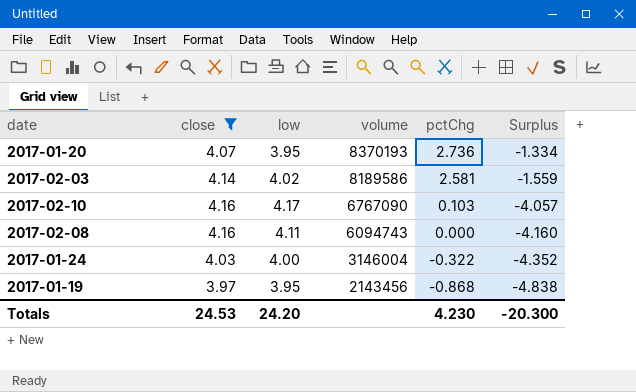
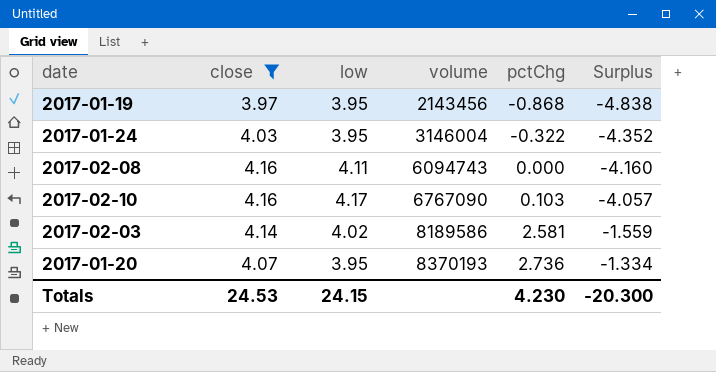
row order: volume descending -> volume ascending
2017-01-24 | low: 4.00 -> 3.95
Totals | low: 24.20 -> 24.15

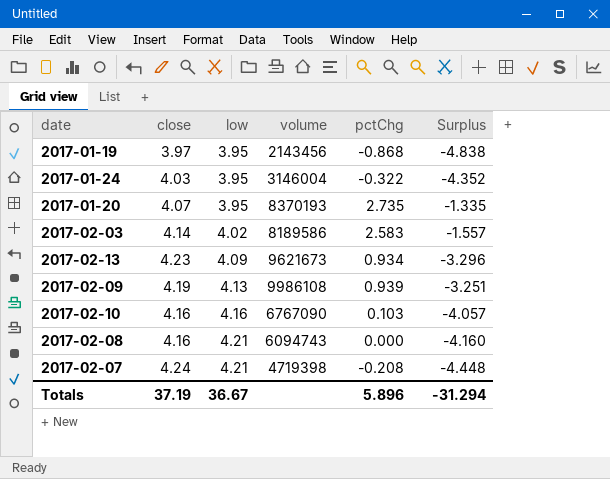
filter: close <= 4.16 -> none
row order: volume ascending -> low ascending
2017-01-20 | pctChg: 2.736 -> 2.735
2017-01-20 | Surplus: -1.334 -> -1.335
2017-02-03 | pctChg: 2.581 -> 2.583
2017-02-03 | Surplus: -1.559 -> -1.557
2017-02-10 | low: 4.17 -> 4.16
2017-02-08 | low: 4.11 -> 4.21
Totals | close: 24.53 -> 37.19
Totals | low: 24.15 -> 36.67
Totals | pctChg: 4.230 -> 5.896
Totals | Surplus: -20.300 -> -31.294

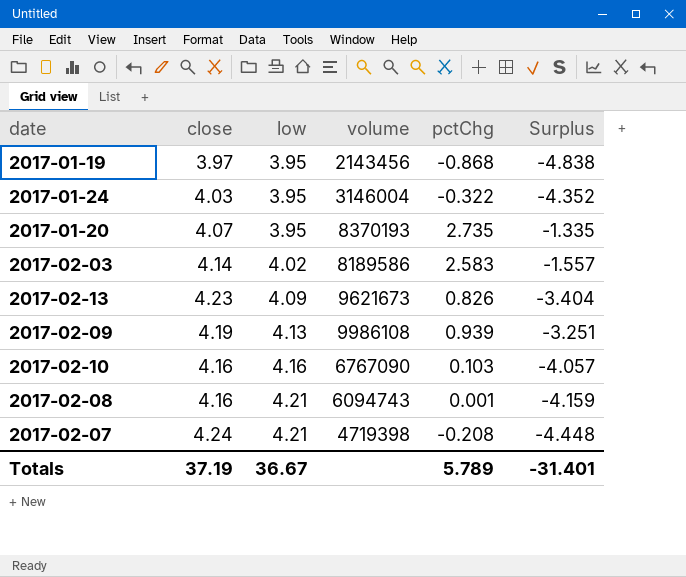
2017-02-13 | pctChg: 0.934 -> 0.826
2017-02-13 | Surplus: -3.296 -> -3.404
2017-02-08 | pctChg: 0.000 -> 0.001
2017-02-08 | Surplus: -4.160 -> -4.159
Totals | pctChg: 5.896 -> 5.789
Totals | Surplus: -31.294 -> -31.401

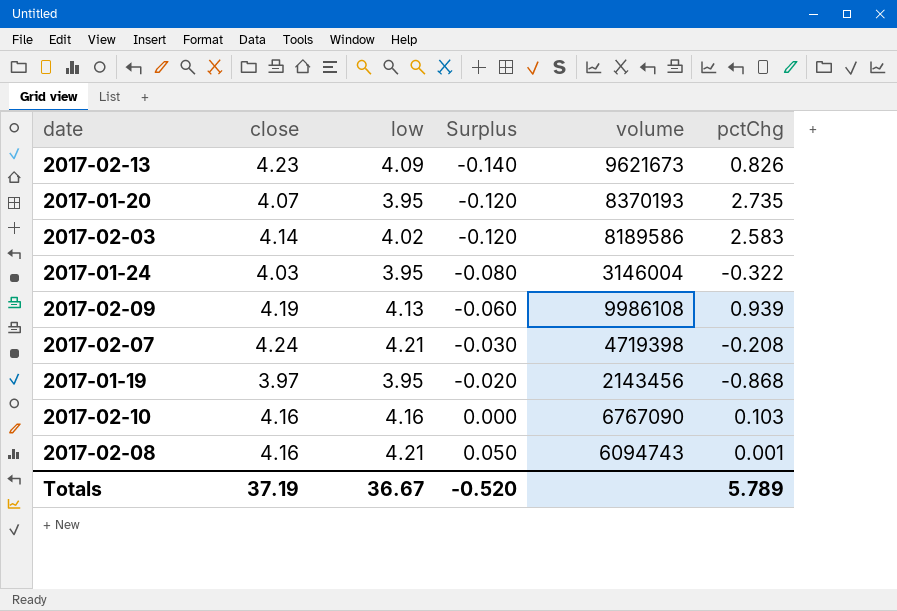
row order: low ascending -> Surplus ascending
column Surplus | formula: [pctChg] - [close] -> [low] - [close]
column Surplus | position: 6 -> 4
Totals | Surplus: -31.401 -> -0.520

